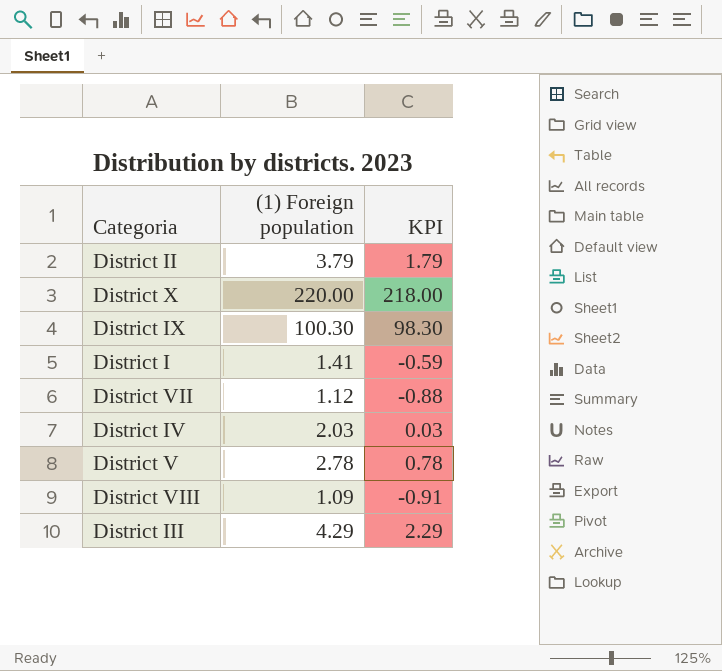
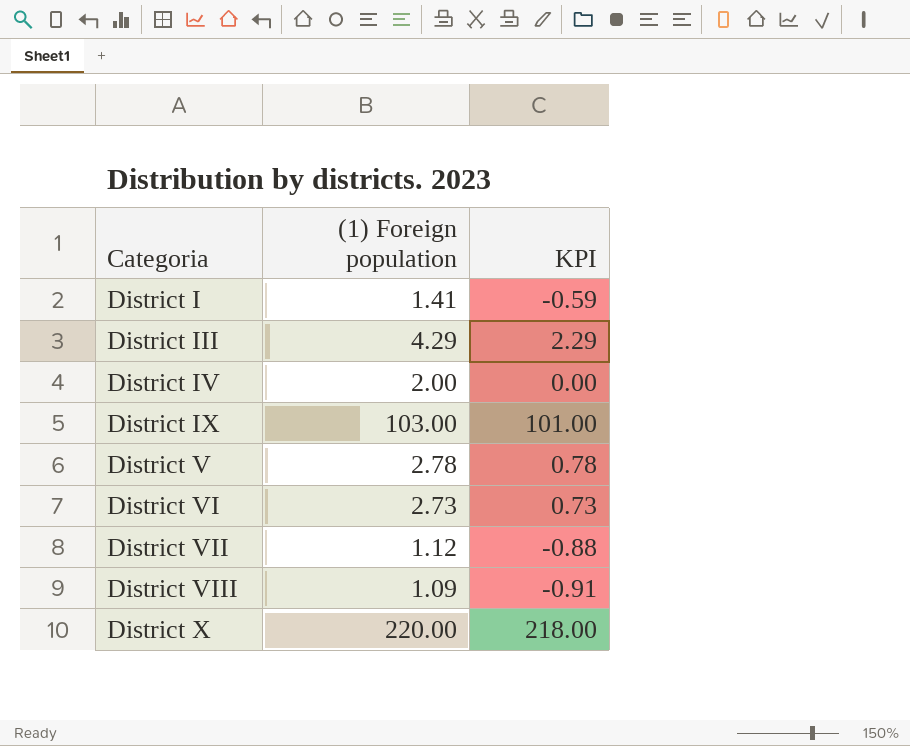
row order: none -> Categoria ascending
row District II: 3.79 | 1.79 -> none
District IV | (1) Foreign population: 2.03 -> 2.00
District IV | KPI: 0.03 -> 0.00
District IX | (1) Foreign population: 100.30 -> 103.00
District IX | KPI: 98.30 -> 101.00
row District VI: none -> 2.73 | 0.73

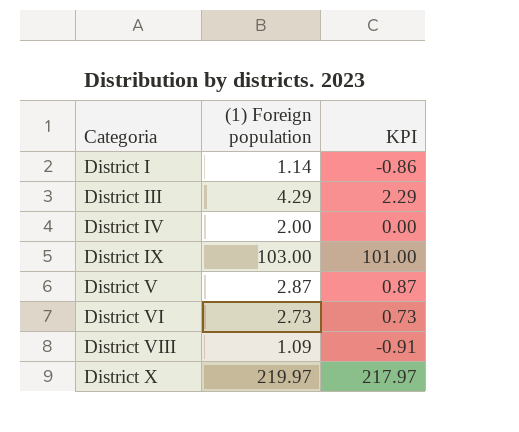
row District VII: 1.12 | -0.88 -> none
District I | (1) Foreign population: 1.41 -> 1.14
District I | KPI: -0.59 -> -0.86
District V | (1) Foreign population: 2.78 -> 2.87
District V | KPI: 0.78 -> 0.87
District X | (1) Foreign population: 220.00 -> 219.97
District X | KPI: 218.00 -> 217.97

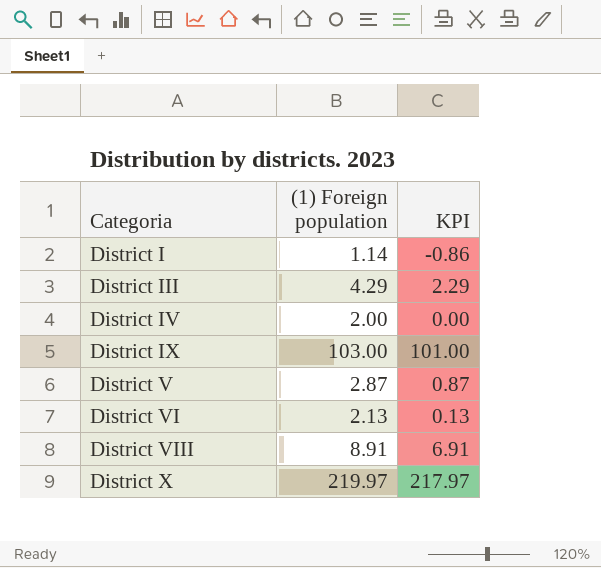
District VI | (1) Foreign population: 2.73 -> 2.13
District VI | KPI: 0.73 -> 0.13
District VIII | (1) Foreign population: 1.09 -> 8.91
District VIII | KPI: -0.91 -> 6.91

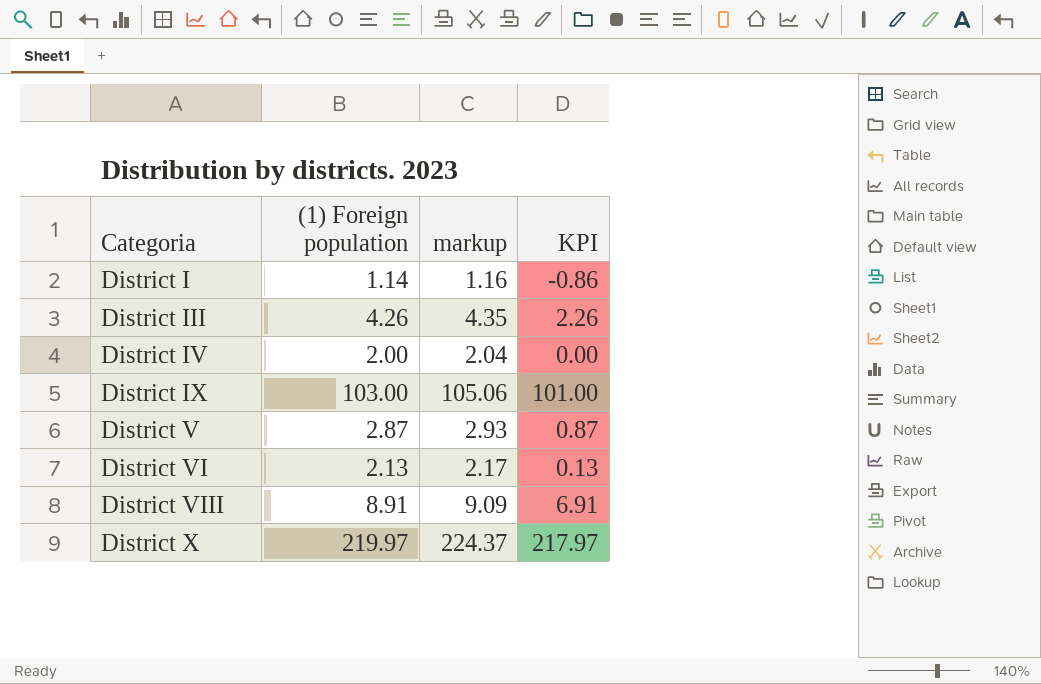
column markup | formula: none -> [(1) Foreign population] * 1.02
District III | (1) Foreign population: 4.29 -> 4.26
District III | KPI: 2.29 -> 2.26

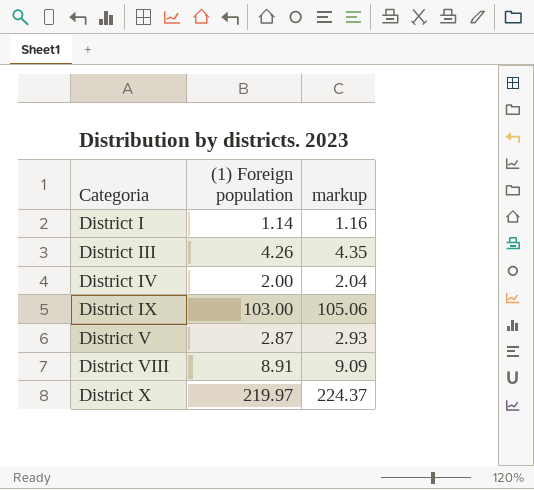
column KPI | formula: [(1) Foreign population] - 2 -> none
row District VI: 2.13 | 2.17 | 0.13 -> none

